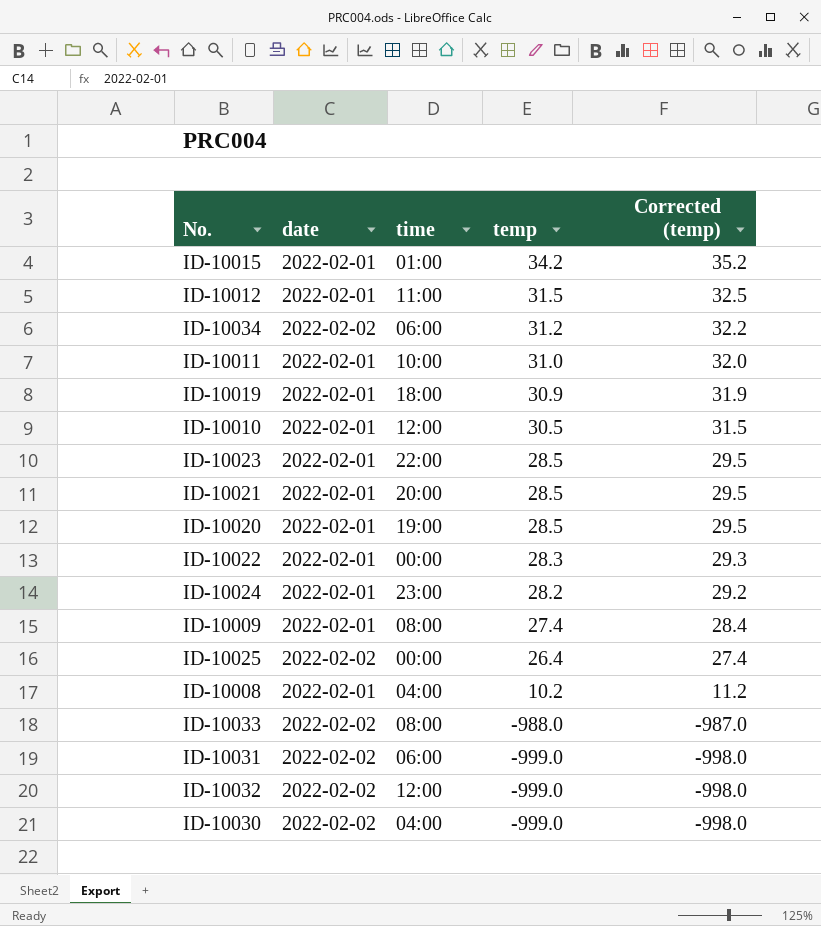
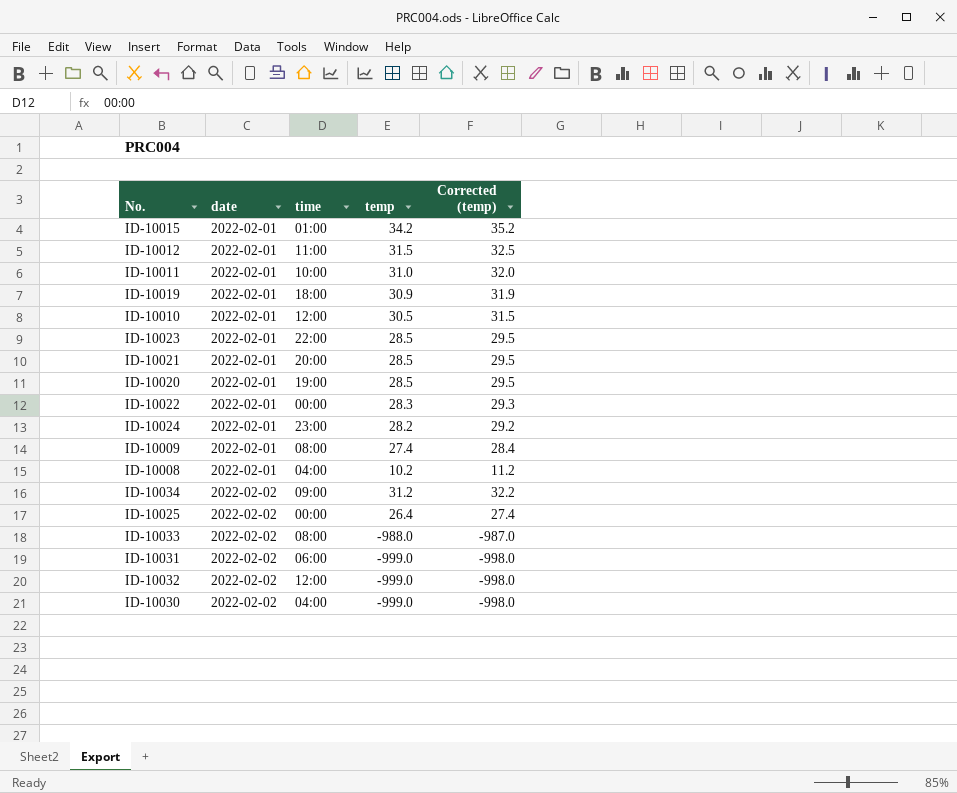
row order: temp descending -> date ascending
ID-10034 | time: 06:00 -> 09:00

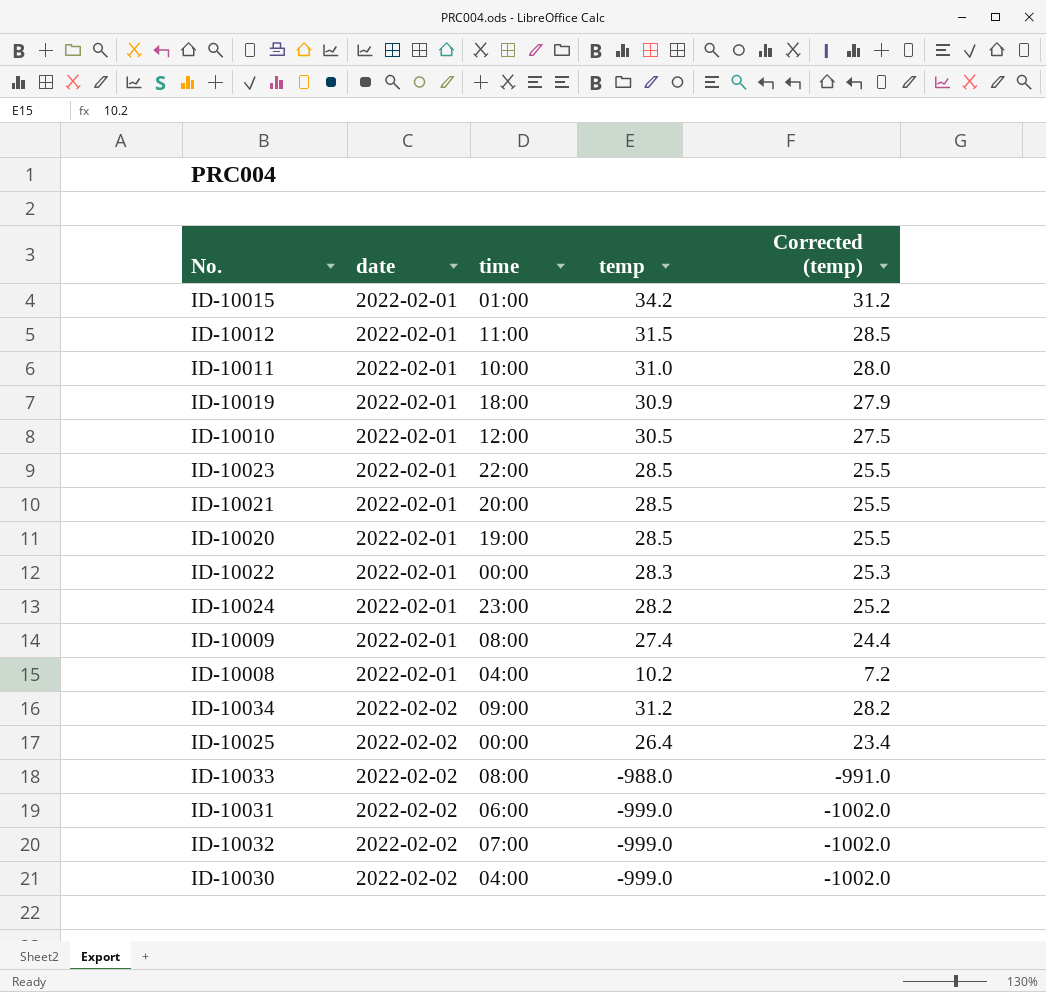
column Corrected (temp) | formula: [temp] + 1 -> [temp] - 3
ID-10032 | time: 12:00 -> 07:00

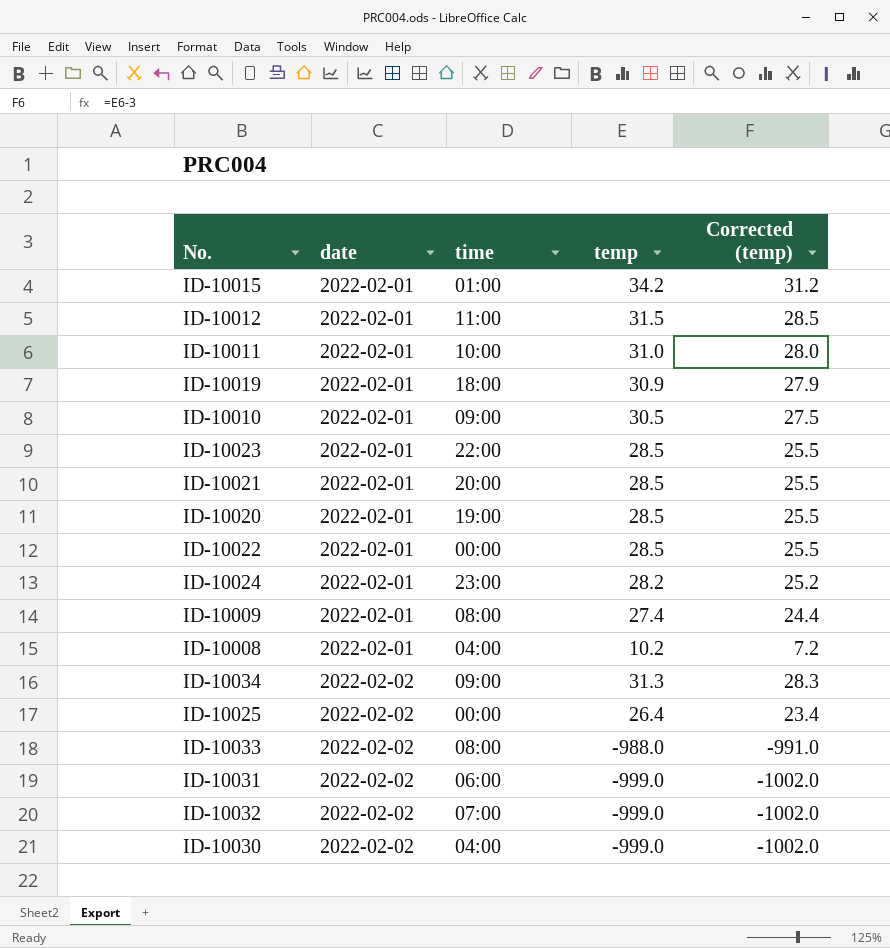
ID-10010 | time: 12:00 -> 09:00
ID-10022 | temp: 28.3 -> 28.5
ID-10022 | Corrected (temp): 25.3 -> 25.5
ID-10034 | temp: 31.2 -> 31.3
ID-10034 | Corrected (temp): 28.2 -> 28.3

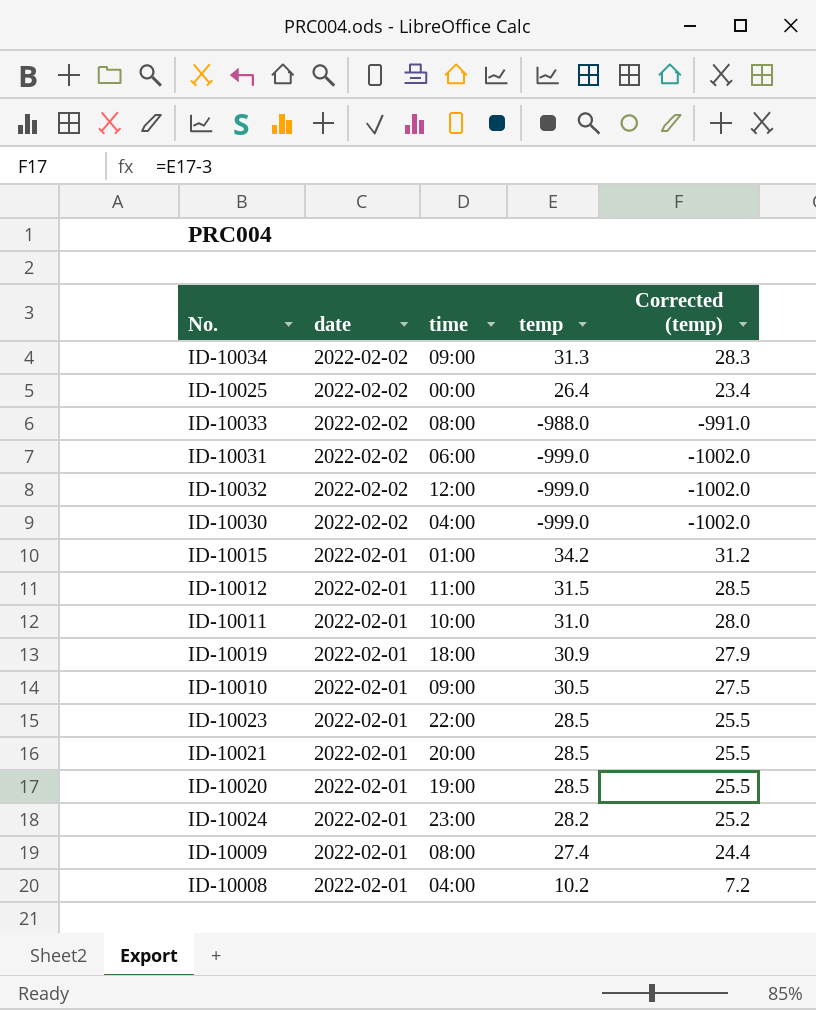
row order: date ascending -> date descending
row ID-10022: 2022-02-01 | 00:00 | 28.5 | 25.5 -> none
ID-10032 | time: 07:00 -> 12:00

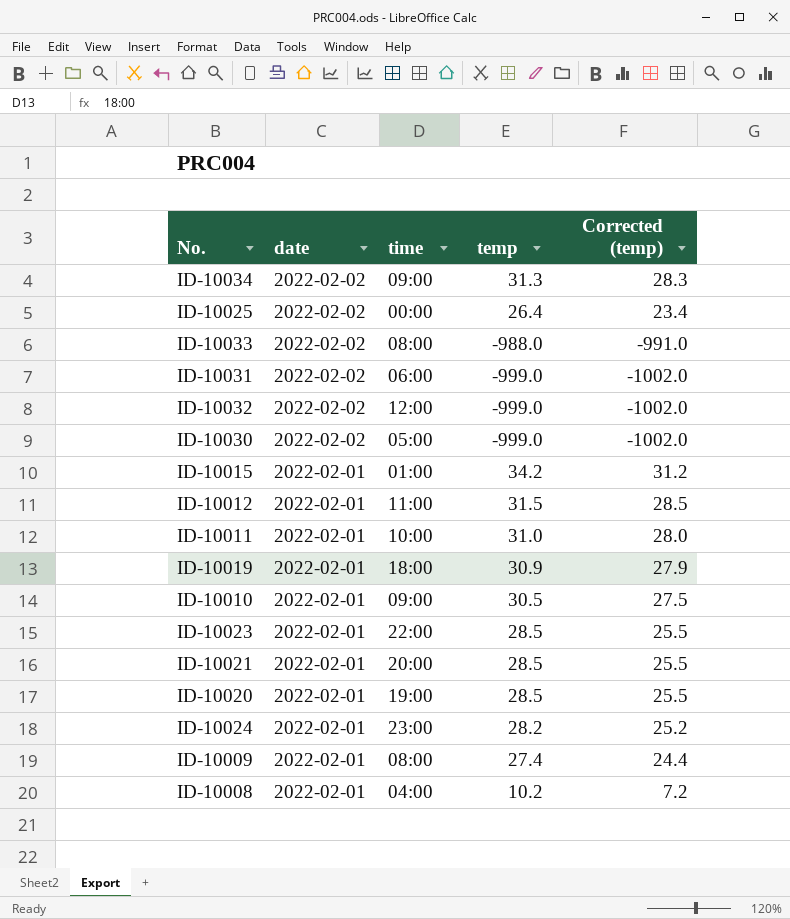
ID-10030 | time: 04:00 -> 05:00

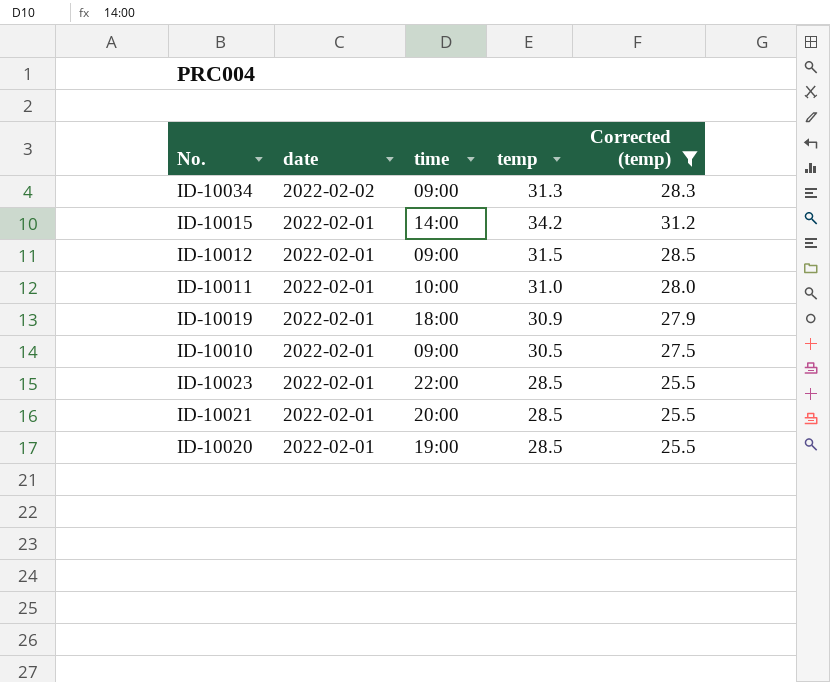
filter: none -> Corrected (temp) >= 25.5
ID-10015 | time: 01:00 -> 14:00
ID-10012 | time: 11:00 -> 09:00

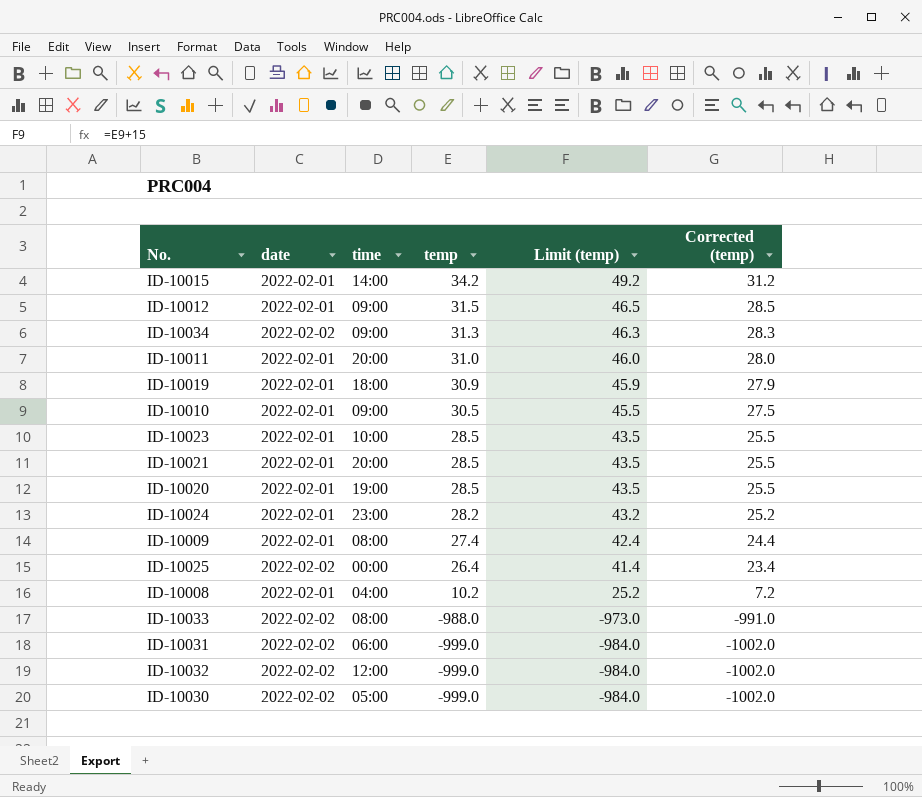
filter: Corrected (temp) >= 25.5 -> none
row order: date descending -> temp descending
column Limit (temp) | formula: none -> [temp] + 15
ID-10011 | time: 10:00 -> 20:00
ID-10023 | time: 22:00 -> 10:00

